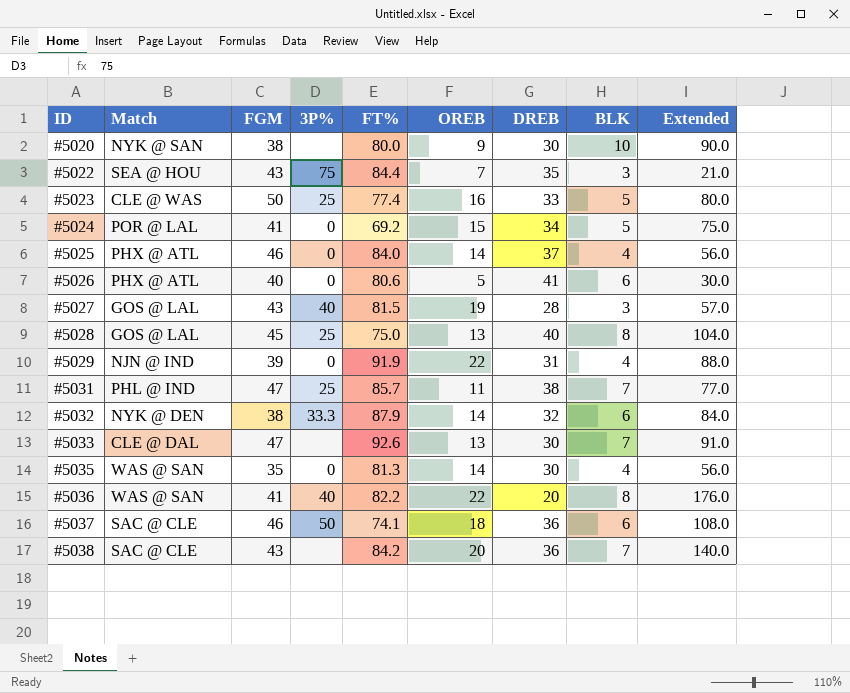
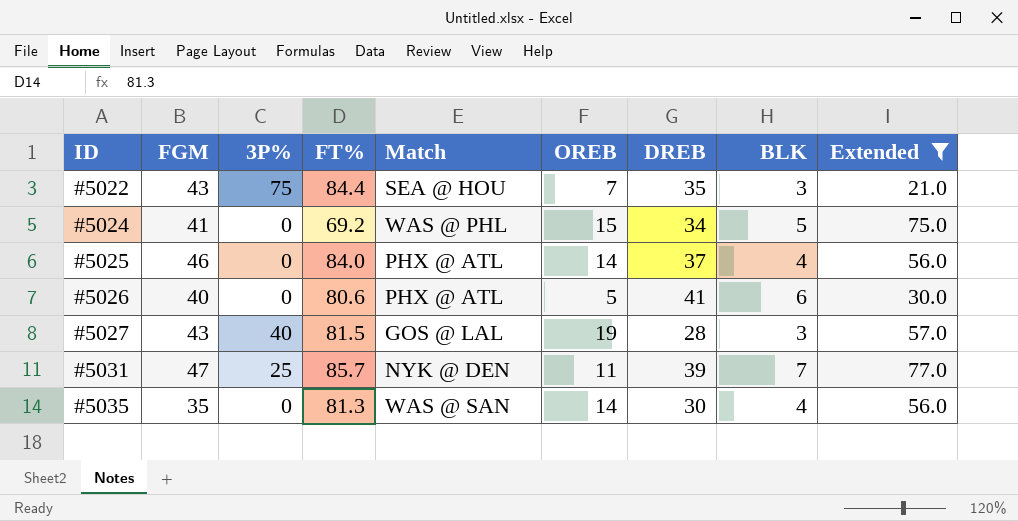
filter: none -> Extended <= 77.0
column Match | position: 2 -> 5
#5024 | Match: POR @ LAL -> WAS @ PHL
#5031 | Match: PHL @ IND -> NYK @ DEN
#5031 | DREB: 38 -> 39

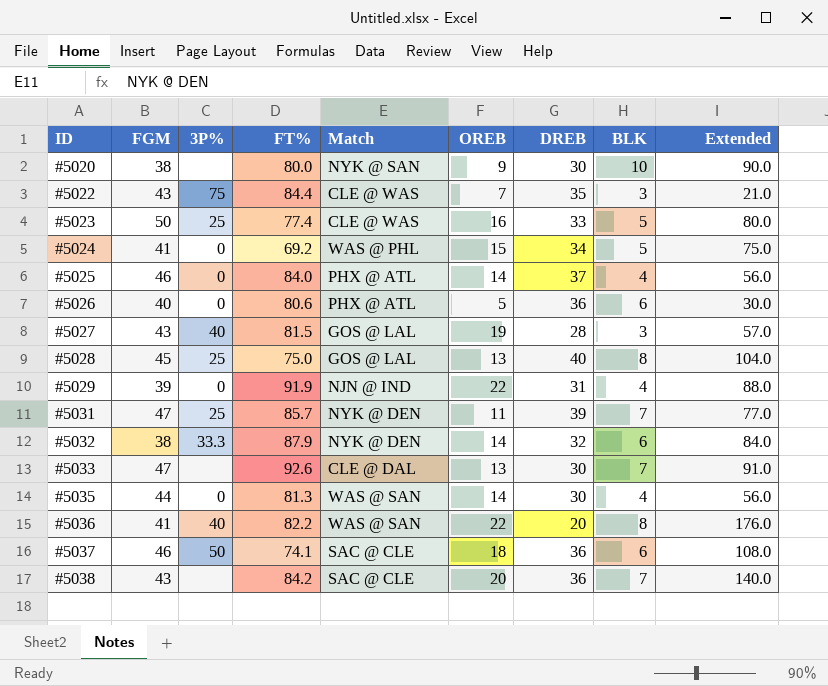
filter: Extended <= 77.0 -> none
#5022 | Match: SEA @ HOU -> CLE @ WAS
#5026 | DREB: 41 -> 36
#5035 | FGM: 35 -> 44

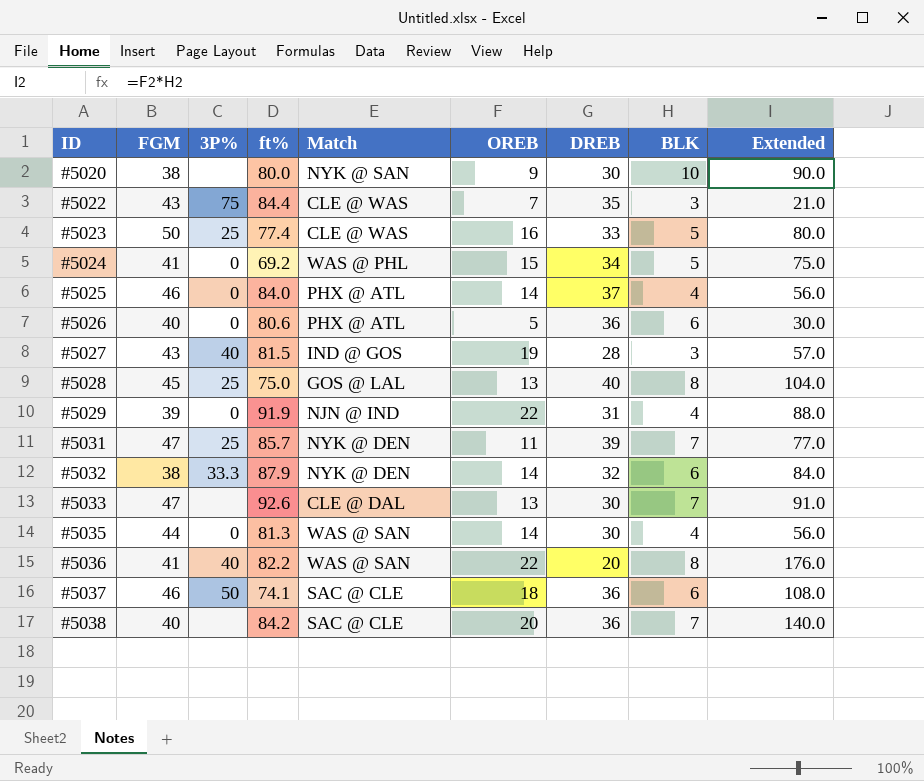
column name: FT% -> ft%
#5027 | Match: GOS @ LAL -> IND @ GOS
#5038 | FGM: 43 -> 40

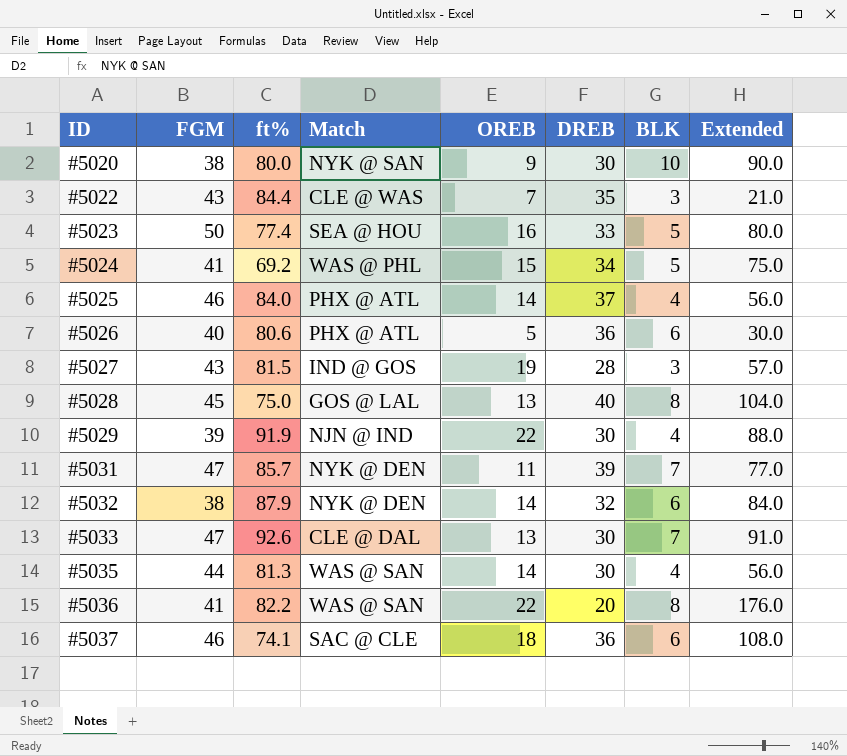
column 3P% | position: 3 -> none
row #5038: 40 | none | 84.2 | SAC @ CLE | 20 | 36 | 7 | 140.0 -> none
#5023 | Match: CLE @ WAS -> SEA @ HOU
#5029 | DREB: 31 -> 30

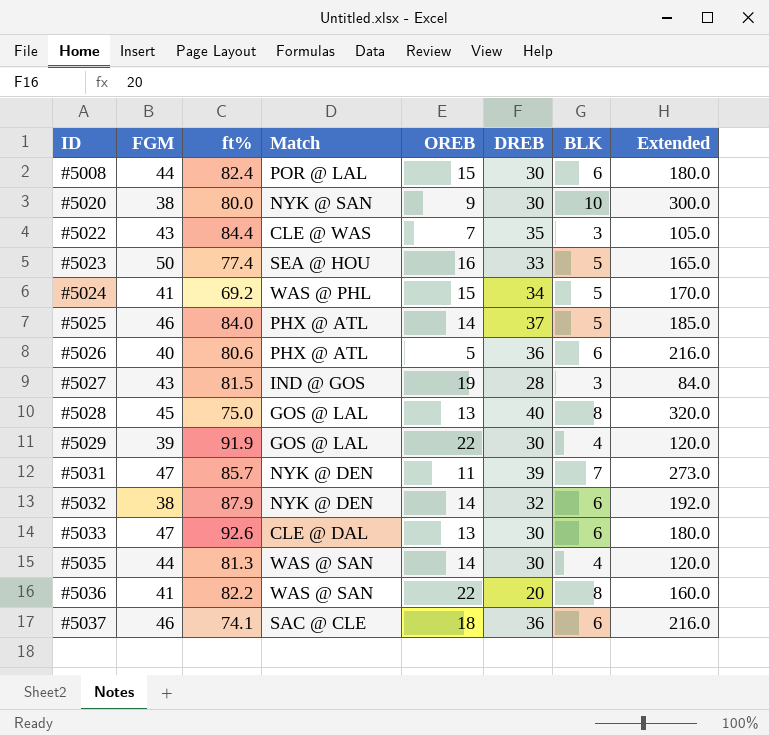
column Extended | formula: [OREB] * [BLK] -> [DREB] * [BLK]
row #5008: none -> 44 | 82.4 | POR @ LAL | 15 | 30 | 6 | 180.0
#5025 | BLK: 4 -> 5
#5029 | Match: NJN @ IND -> GOS @ LAL
#5033 | BLK: 7 -> 6

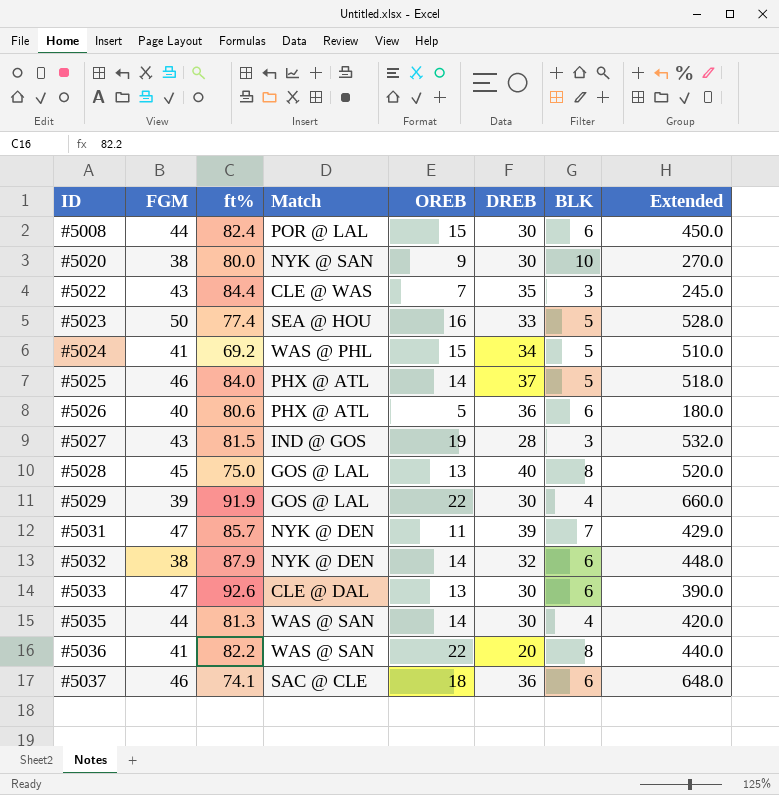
column Extended | formula: [DREB] * [BLK] -> [OREB] * [DREB]

